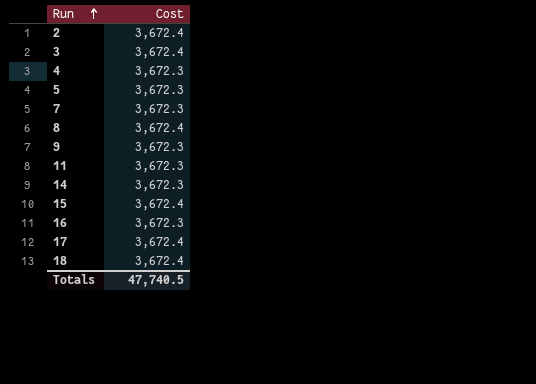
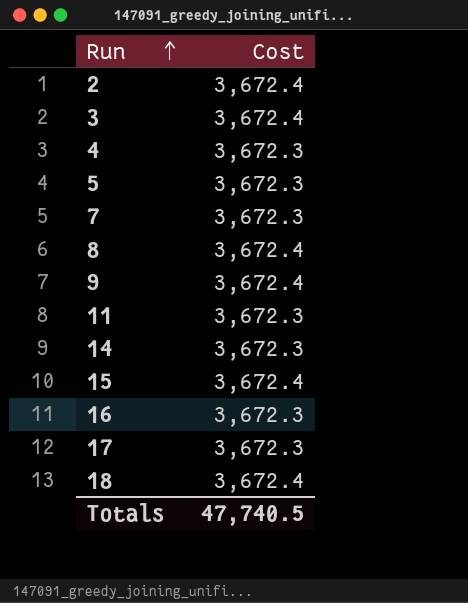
9 | Cost: 3,672.3 -> 3,672.4
17 | Cost: 3,672.4 -> 3,672.3

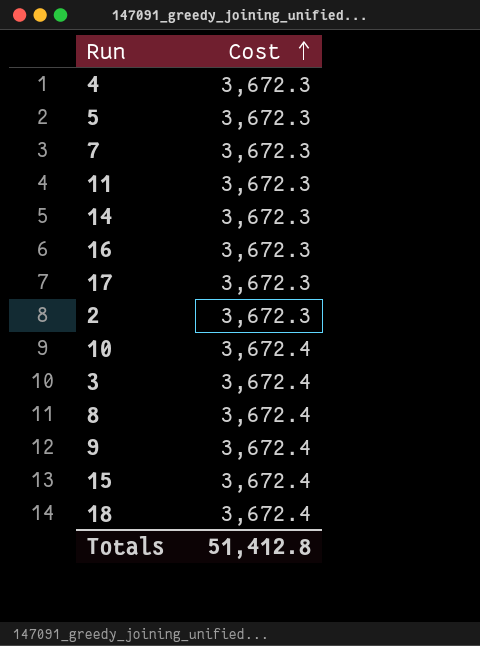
row order: Run ascending -> Cost ascending
2 | Cost: 3,672.4 -> 3,672.3
row 10: none -> 3,672.4
Totals | Cost: 47,740.5 -> 51,412.8

